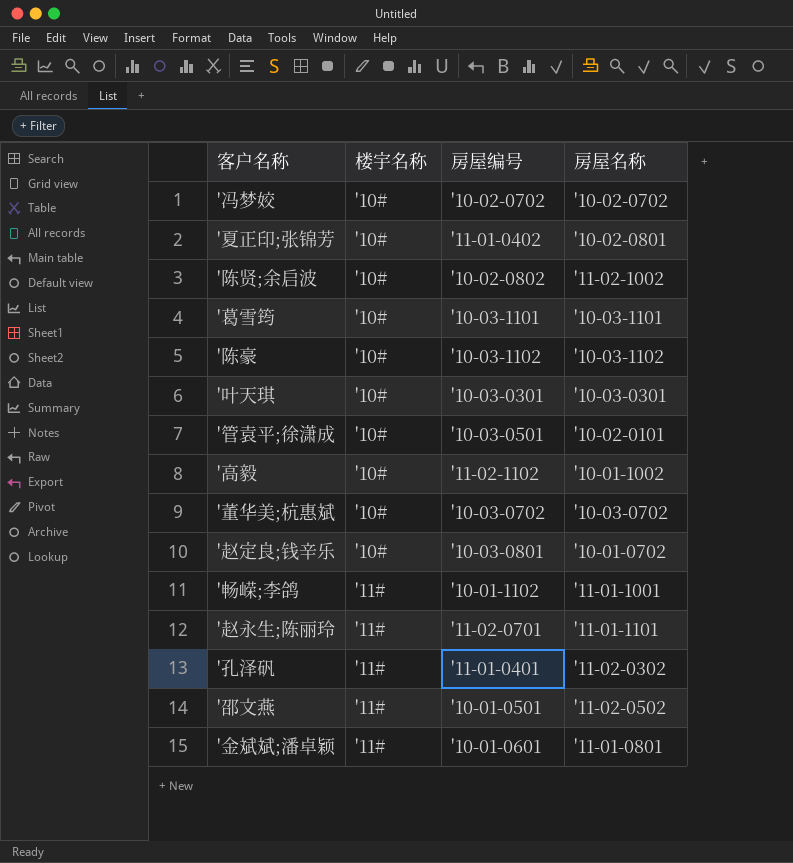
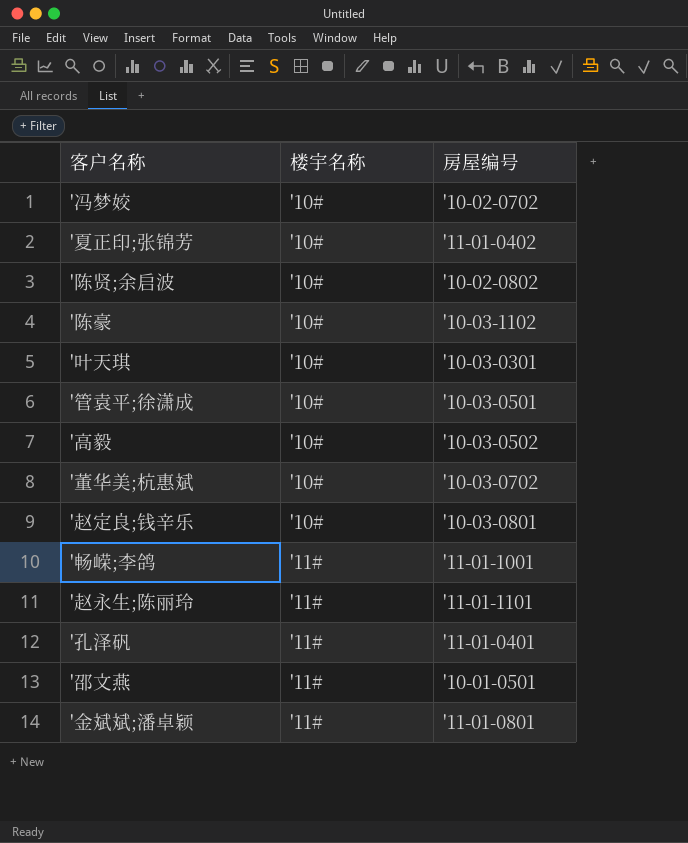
column 房屋名称 | position: 4 -> none
row '葛雪筠: '10# | '10-03-1101 | '10-03-1101 -> none
'高毅 | 房屋编号: '11-02-1102 -> '10-03-0502
'畅嵘;李鸽 | 房屋编号: '10-01-1102 -> '11-01-1001
'赵永生;陈丽玲 | 房屋编号: '11-02-0701 -> '11-01-1101
'金斌斌;潘卓颖 | 房屋编号: '10-01-0601 -> '11-01-0801

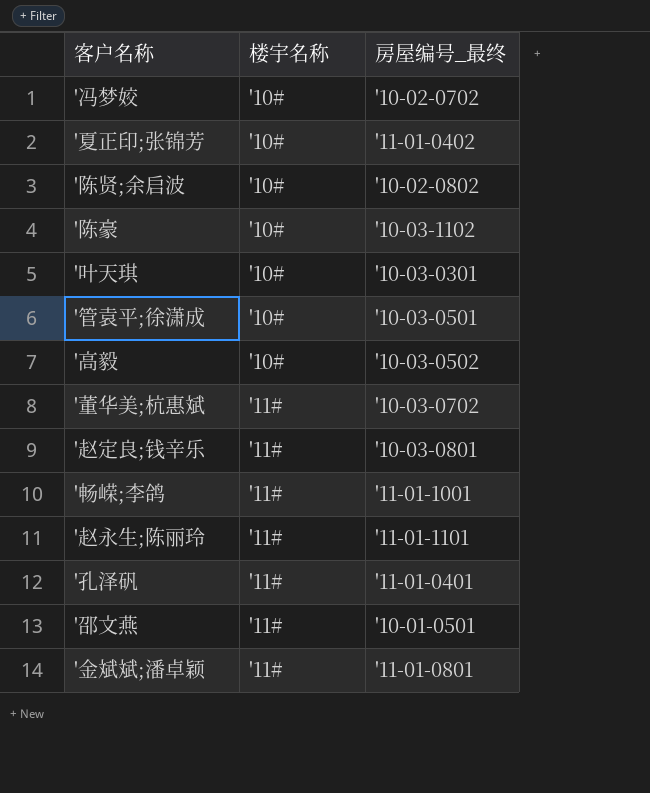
column name: 房屋编号 -> 房屋编号_最终
'董华美;杭惠斌 | 楼宇名称: '10# -> '11#
'赵定良;钱辛乐 | 楼宇名称: '10# -> '11#

